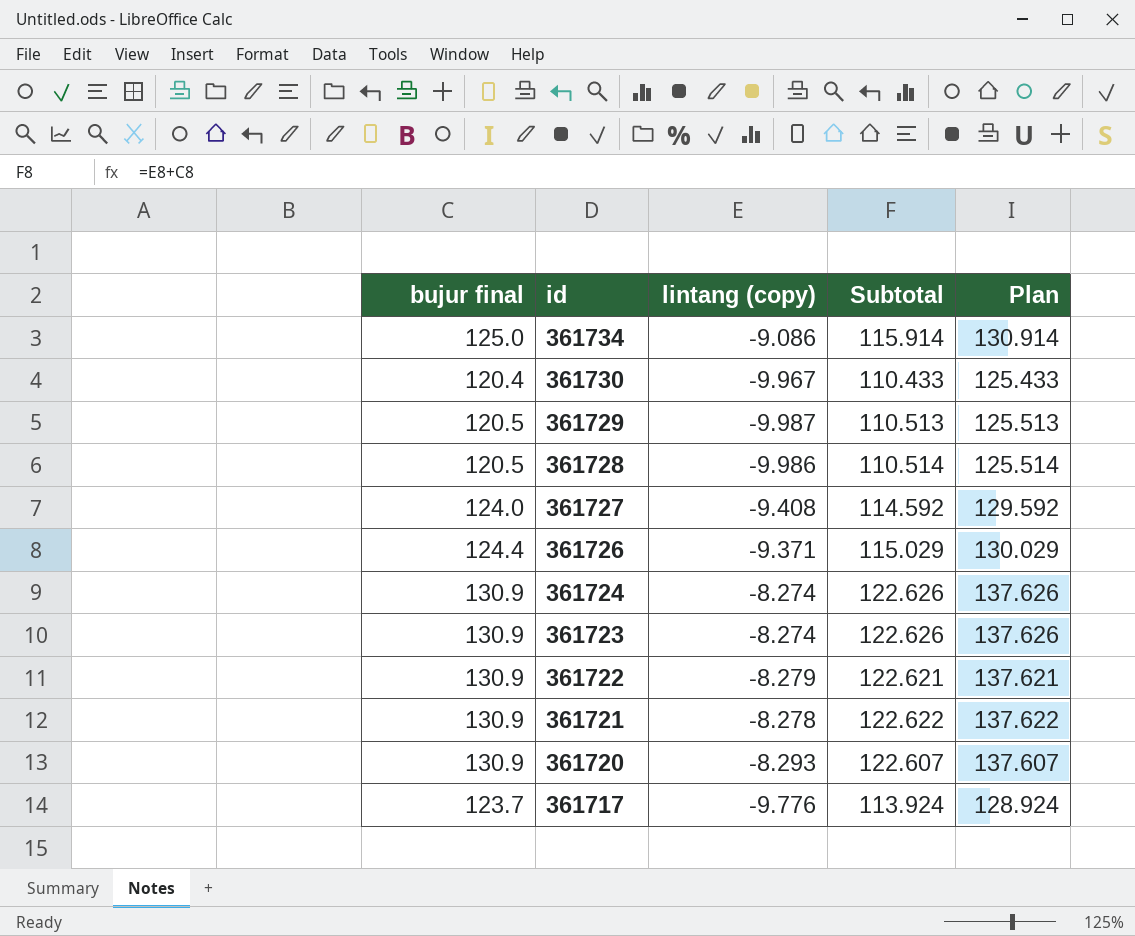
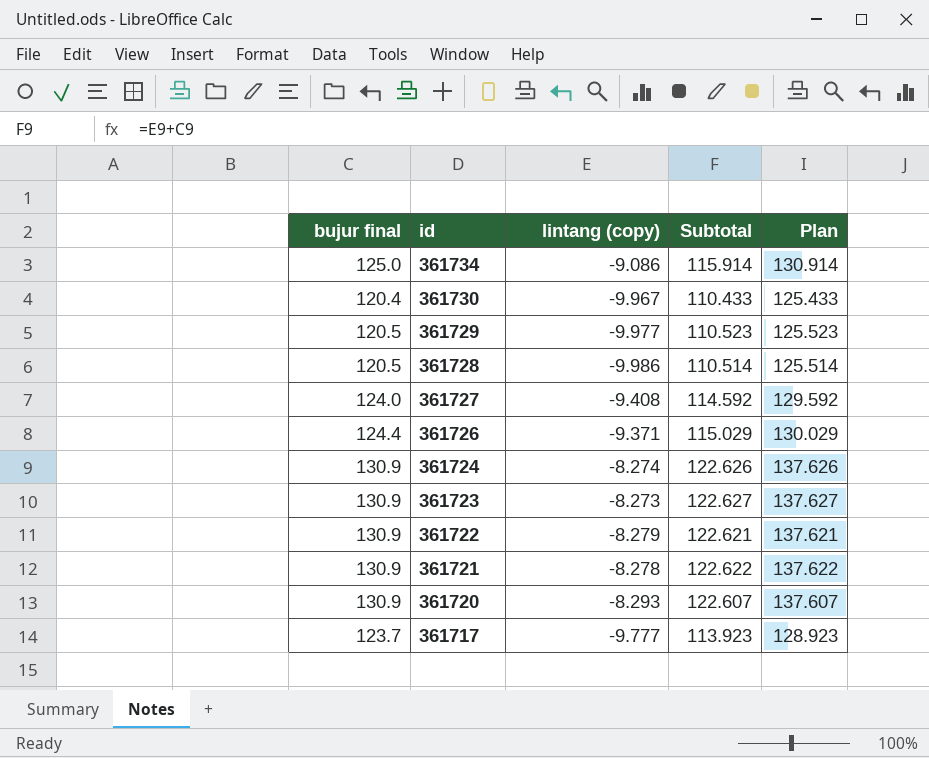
361729 | lintang (copy): -9.987 -> -9.977
361729 | Subtotal: 110.513 -> 110.523
361729 | Plan: 125.513 -> 125.523
361723 | lintang (copy): -8.274 -> -8.273
361723 | Subtotal: 122.626 -> 122.627
361723 | Plan: 137.626 -> 137.627
361717 | lintang (copy): -9.776 -> -9.777
361717 | Subtotal: 113.924 -> 113.923
361717 | Plan: 128.924 -> 128.923

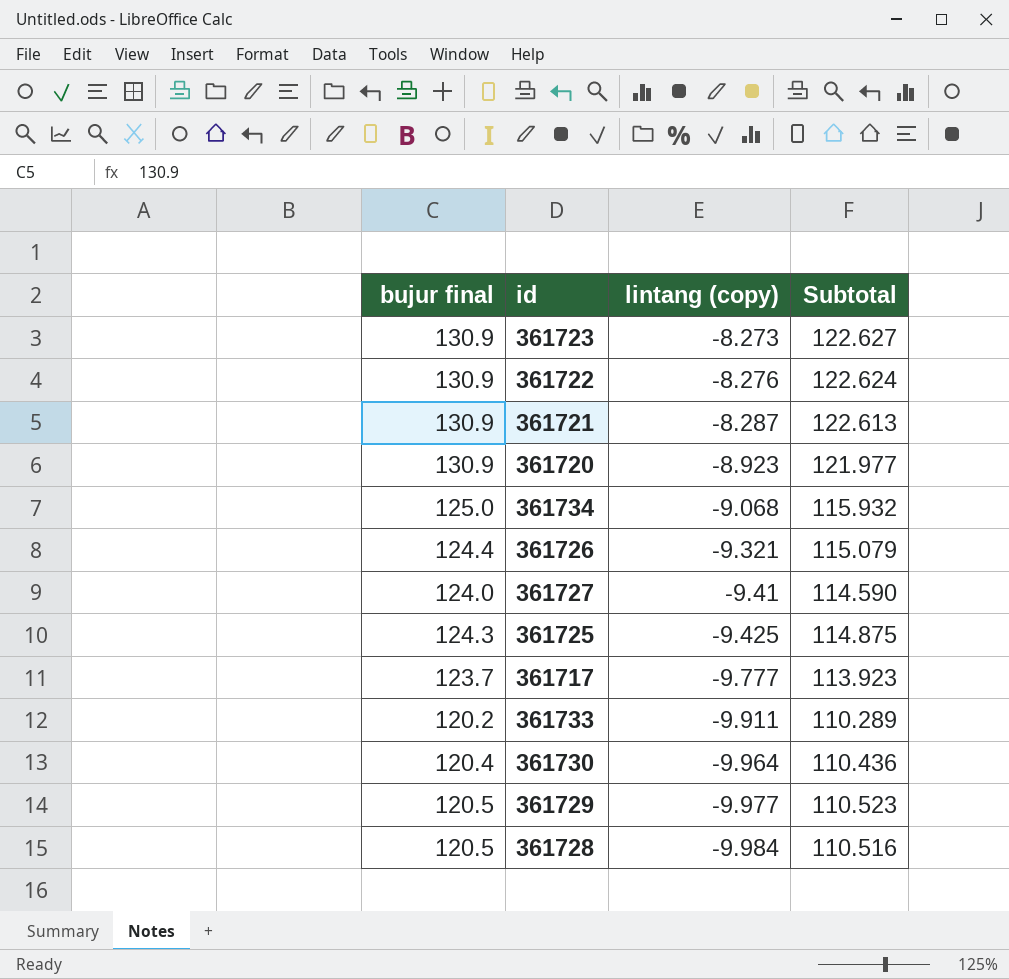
row order: id descending -> lintang (copy) descending
column Plan | formula: [Subtotal] + 15 -> none
row 361724: 130.9 | -8.274 | 122.626 | 137.626 -> none
361722 | lintang (copy): -8.279 -> -8.276
361722 | Subtotal: 122.621 -> 122.624
361721 | lintang (copy): -8.278 -> -8.287
361721 | Subtotal: 122.622 -> 122.613
361720 | lintang (copy): -8.293 -> -8.923
361720 | Subtotal: 122.607 -> 121.977
361734 | lintang (copy): -9.086 -> -9.068
361734 | Subtotal: 115.914 -> 115.932
361726 | lintang (copy): -9.371 -> -9.321
361726 | Subtotal: 115.029 -> 115.079
361727 | lintang (copy): -9.408 -> -9.41
361727 | Subtotal: 114.592 -> 114.590
row 361725: none -> 124.3 | -9.425 | 114.875
row 361733: none -> 120.2 | -9.911 | 110.289
361730 | lintang (copy): -9.967 -> -9.964
361730 | Subtotal: 110.433 -> 110.436
361728 | lintang (copy): -9.986 -> -9.984
361728 | Subtotal: 110.514 -> 110.516

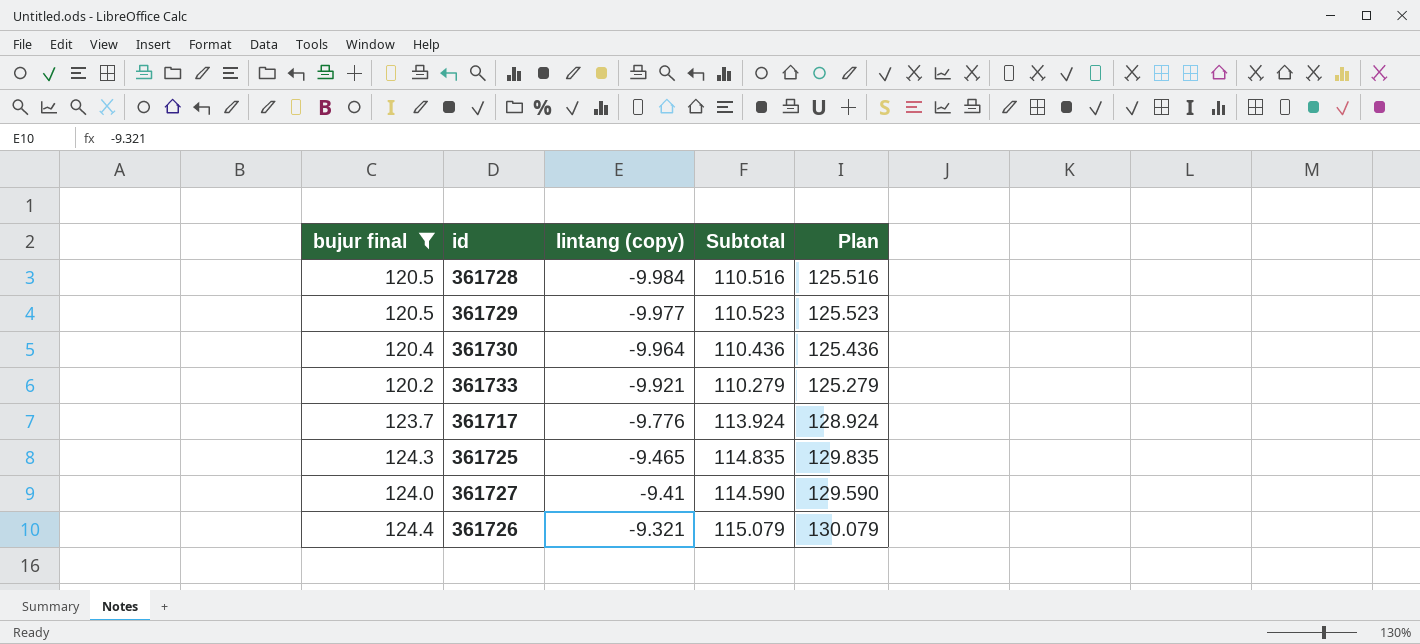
filter: none -> bujur final <= 124.4
row order: lintang (copy) descending -> lintang (copy) ascending
column Plan | formula: none -> [Subtotal] + 15
361733 | lintang (copy): -9.911 -> -9.921
361733 | Subtotal: 110.289 -> 110.279
361717 | lintang (copy): -9.777 -> -9.776
361717 | Subtotal: 113.923 -> 113.924
361725 | lintang (copy): -9.425 -> -9.465
361725 | Subtotal: 114.875 -> 114.835

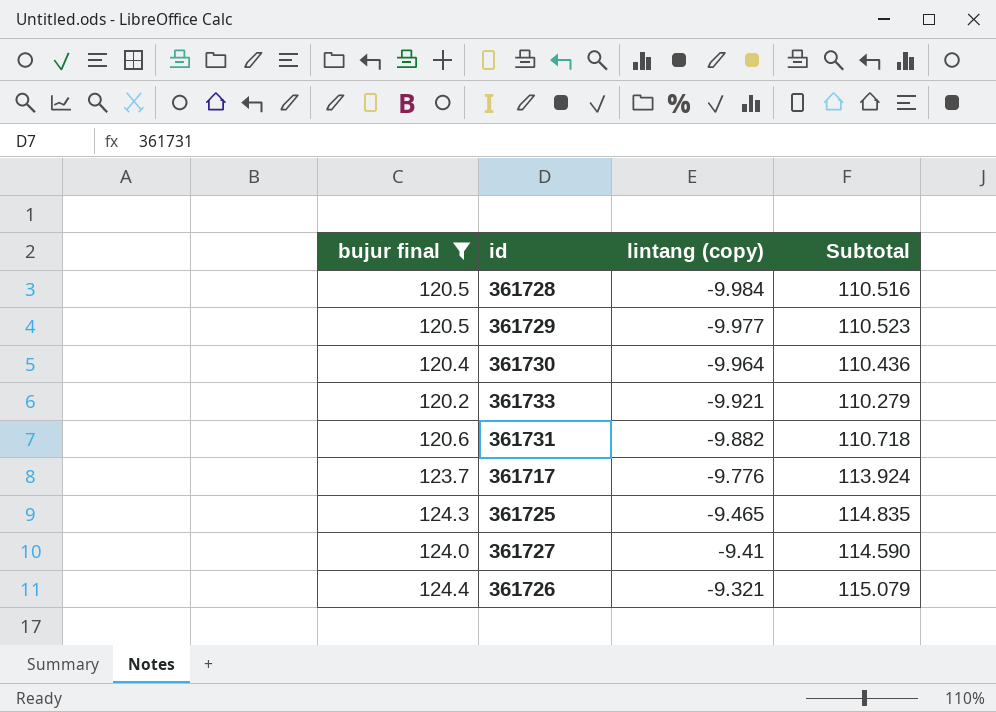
column Plan | formula: [Subtotal] + 15 -> none
row 361731: none -> 120.6 | -9.882 | 110.718

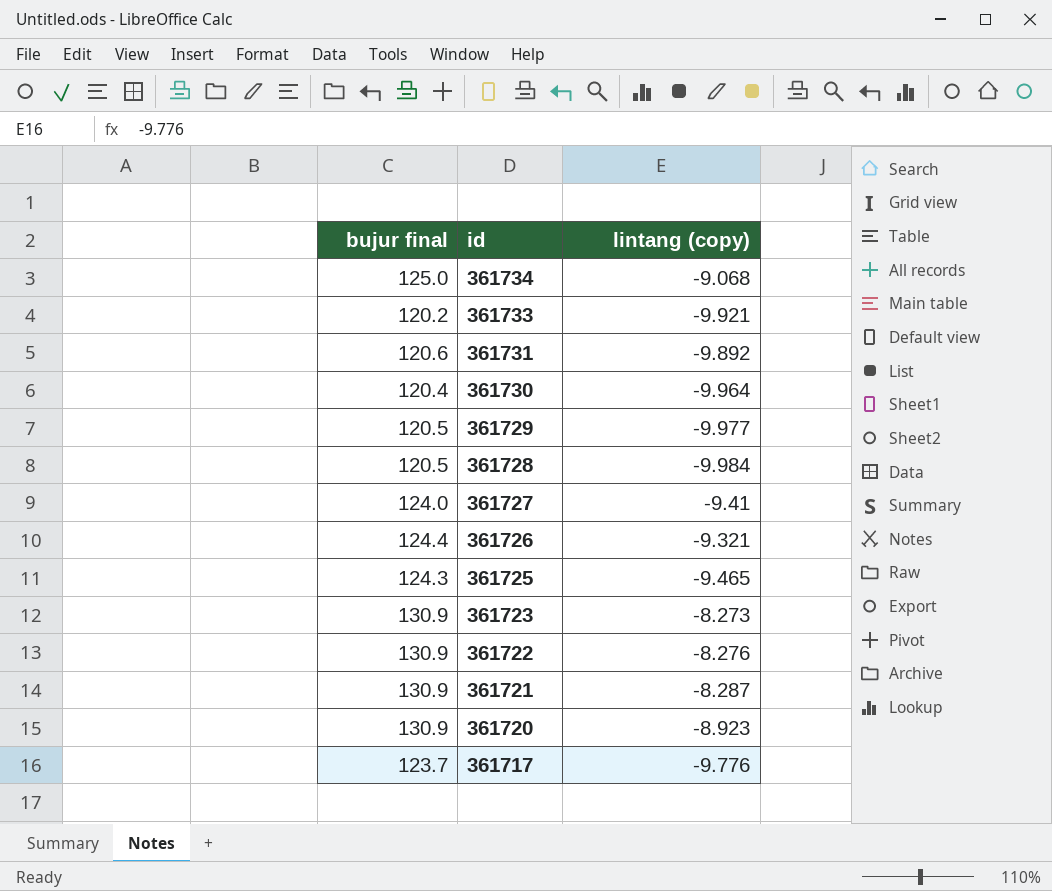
filter: bujur final <= 124.4 -> none
row order: lintang (copy) ascending -> id descending
column Subtotal | formula: [bujur final] + [lintang (copy)] -> none
361731 | lintang (copy): -9.882 -> -9.892

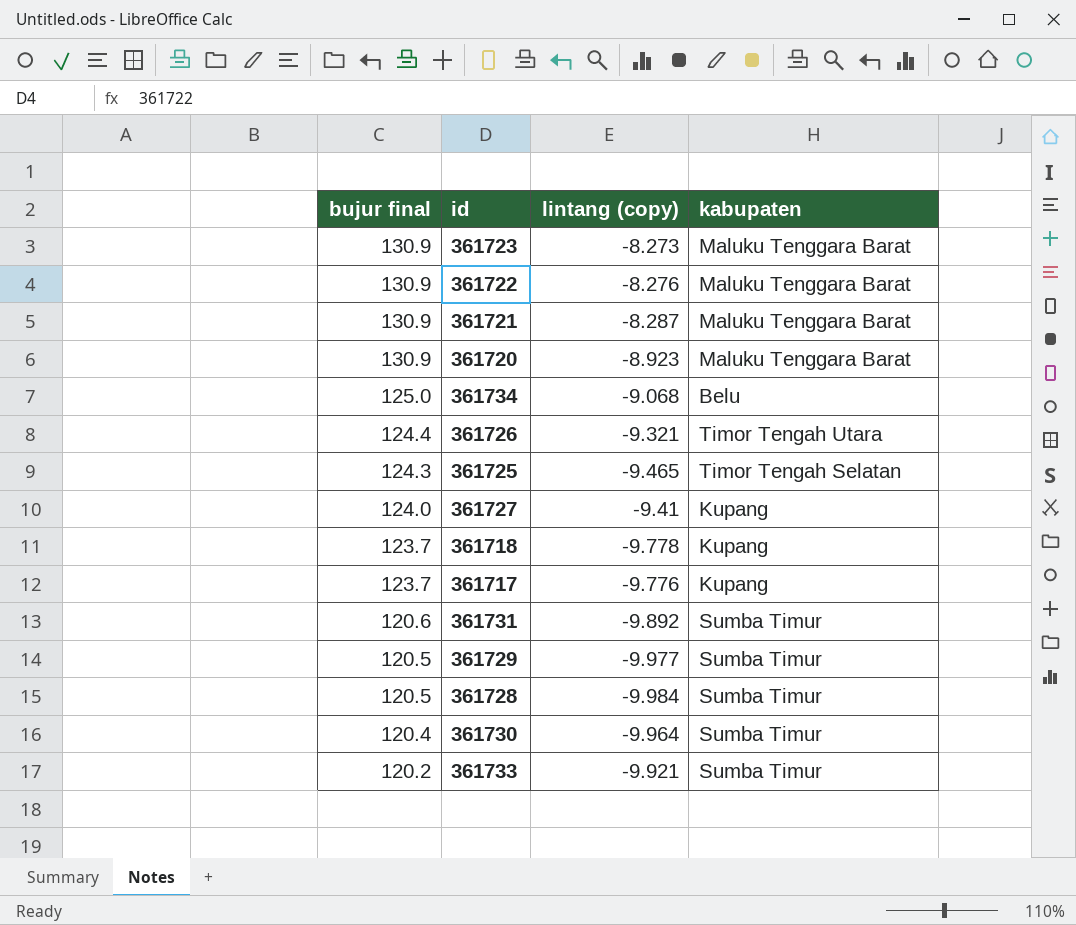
row order: id descending -> bujur final descending
column kabupaten | position: none -> 4
row 361718: none -> 123.7 | -9.778 | Kupang

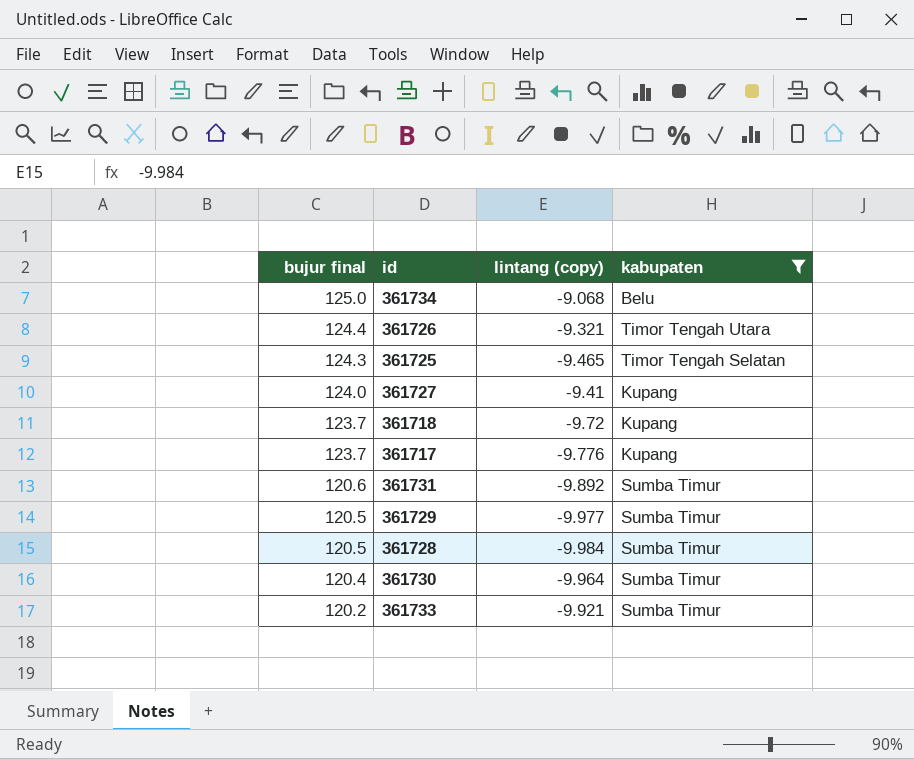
filter: none -> kabupaten != Maluku Tenggara Barat
361718 | lintang (copy): -9.778 -> -9.72

